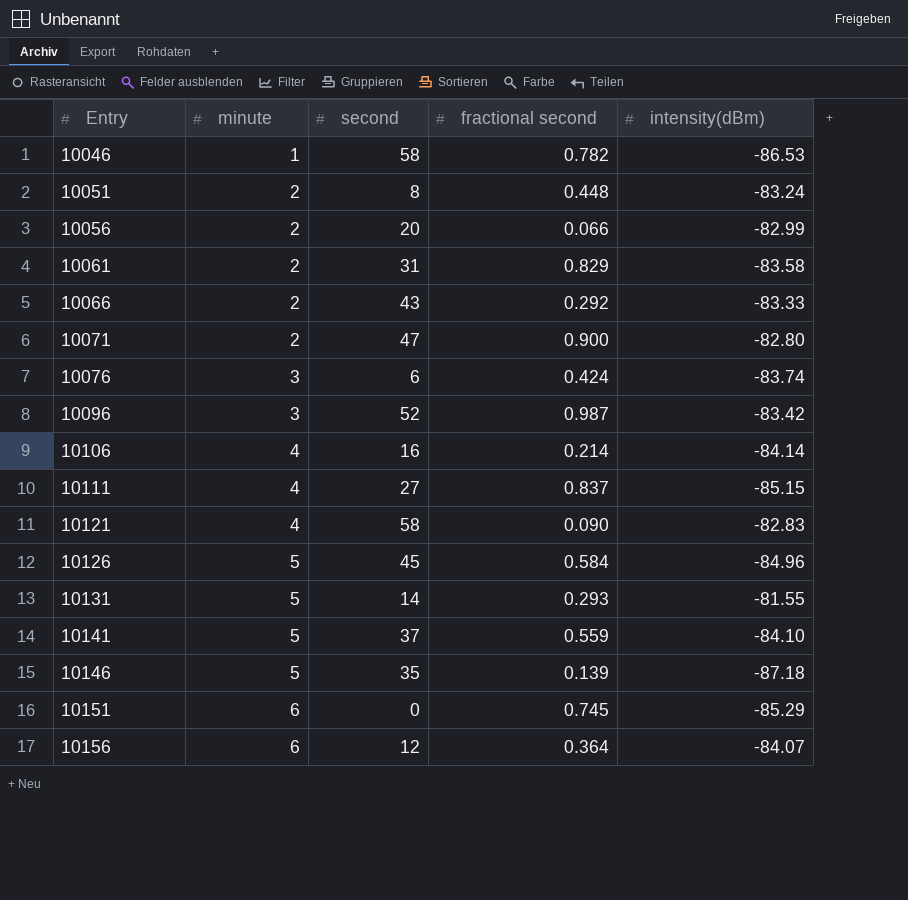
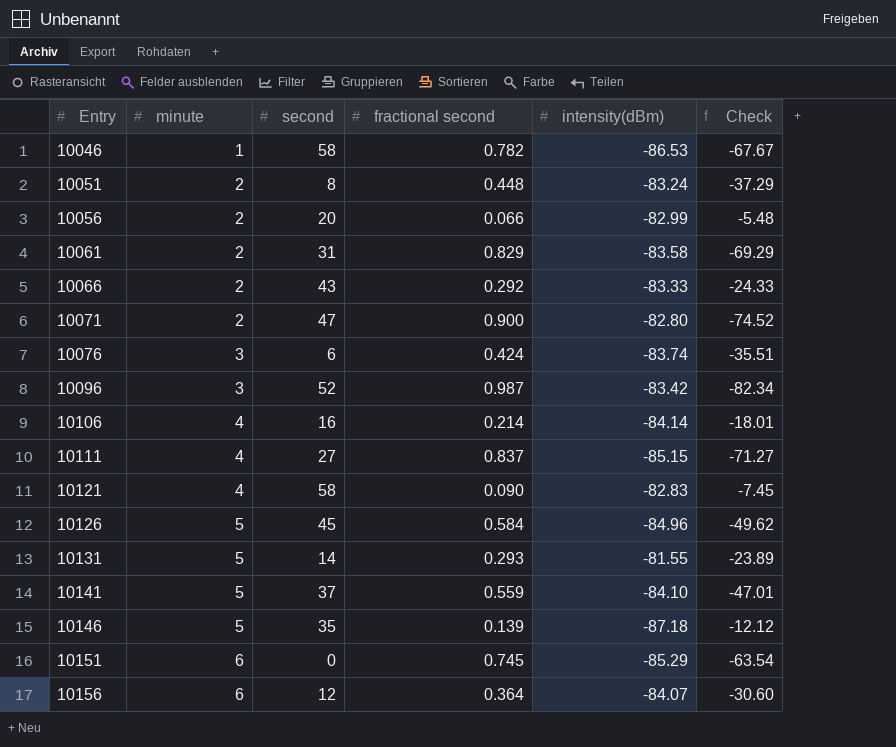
column Check | formula: none -> [fractional second] * [intensity(dBm)]

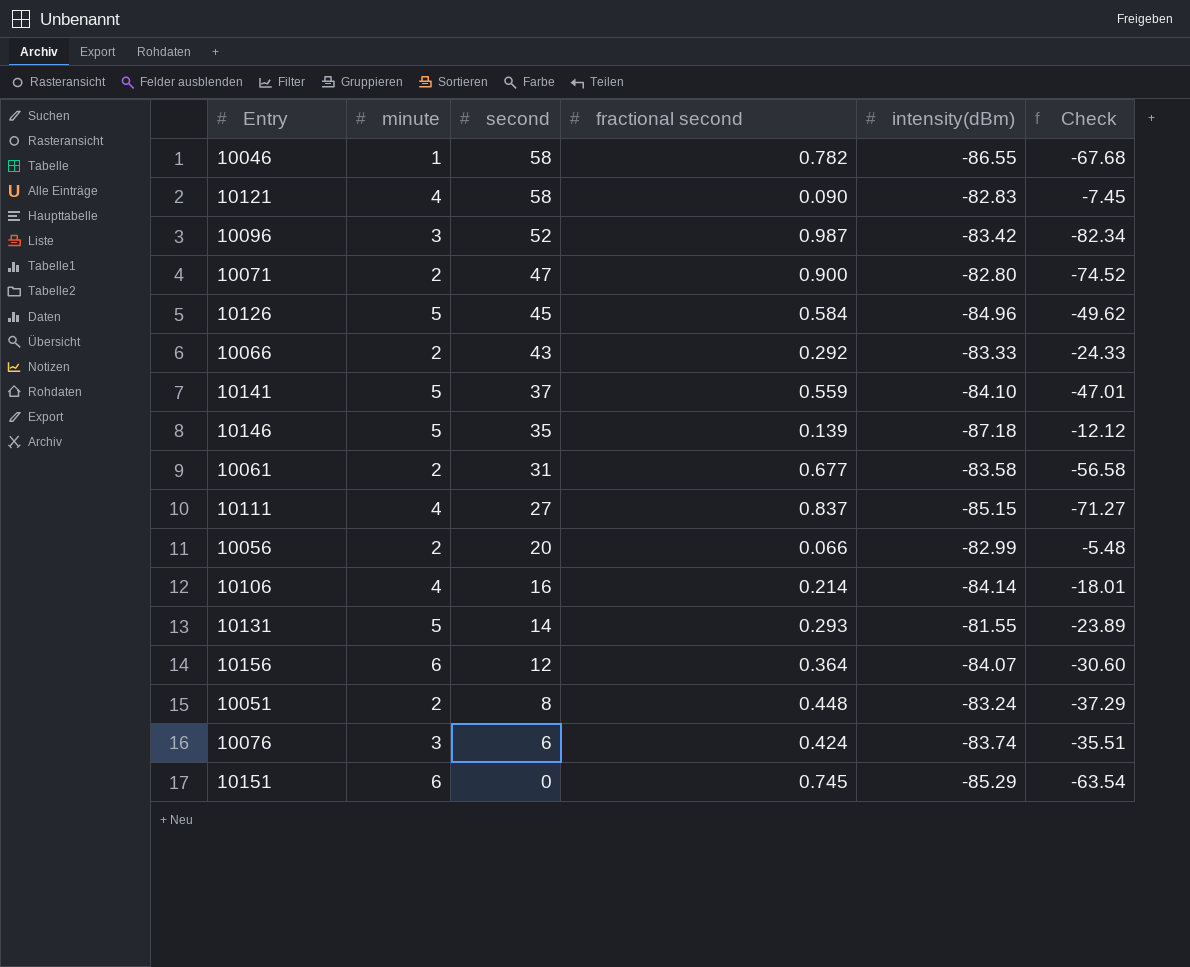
row order: Entry ascending -> second descending
10046 | intensity(dBm): -86.53 -> -86.55
10046 | Check: -67.67 -> -67.68
10061 | fractional second: 0.829 -> 0.677
10061 | Check: -69.29 -> -56.58

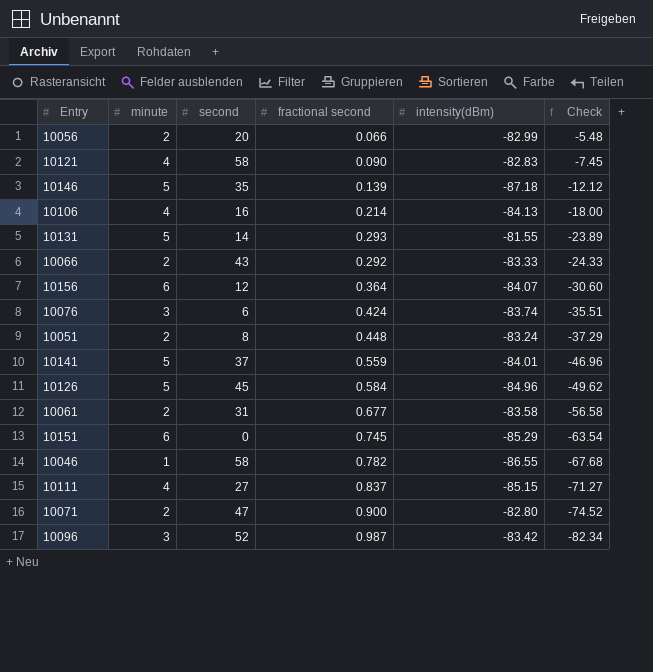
row order: second descending -> Check descending
10106 | intensity(dBm): -84.14 -> -84.13
10106 | Check: -18.01 -> -18.00
10141 | intensity(dBm): -84.10 -> -84.01
10141 | Check: -47.01 -> -46.96

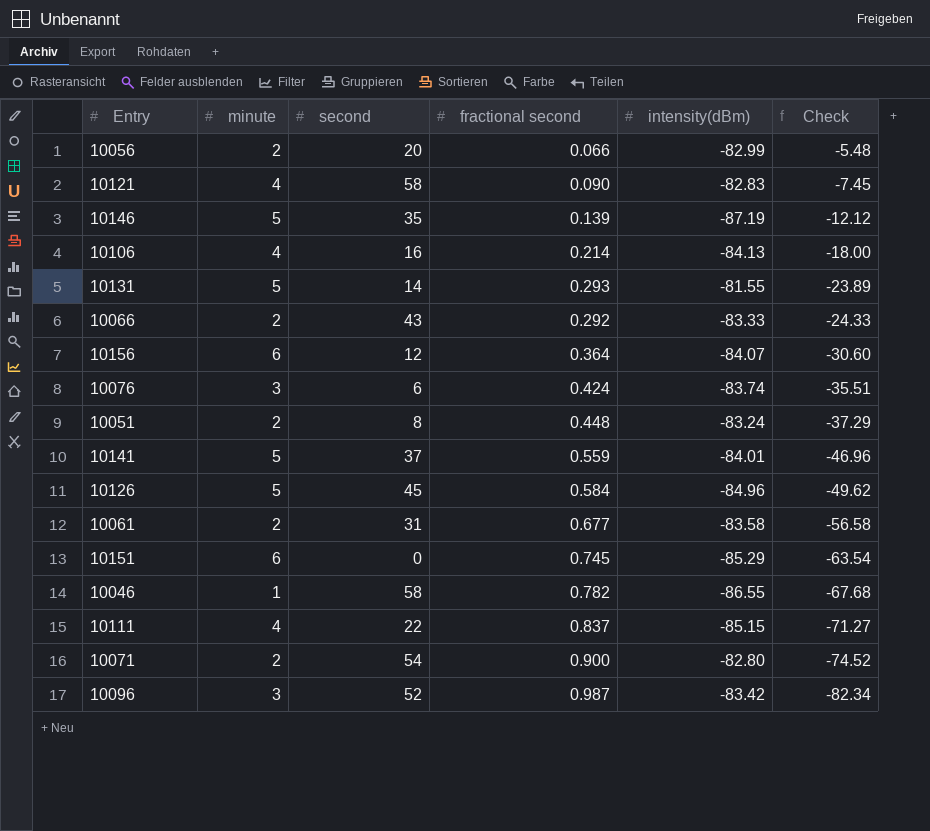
10146 | intensity(dBm): -87.18 -> -87.19
10111 | second: 27 -> 22
10071 | second: 47 -> 54

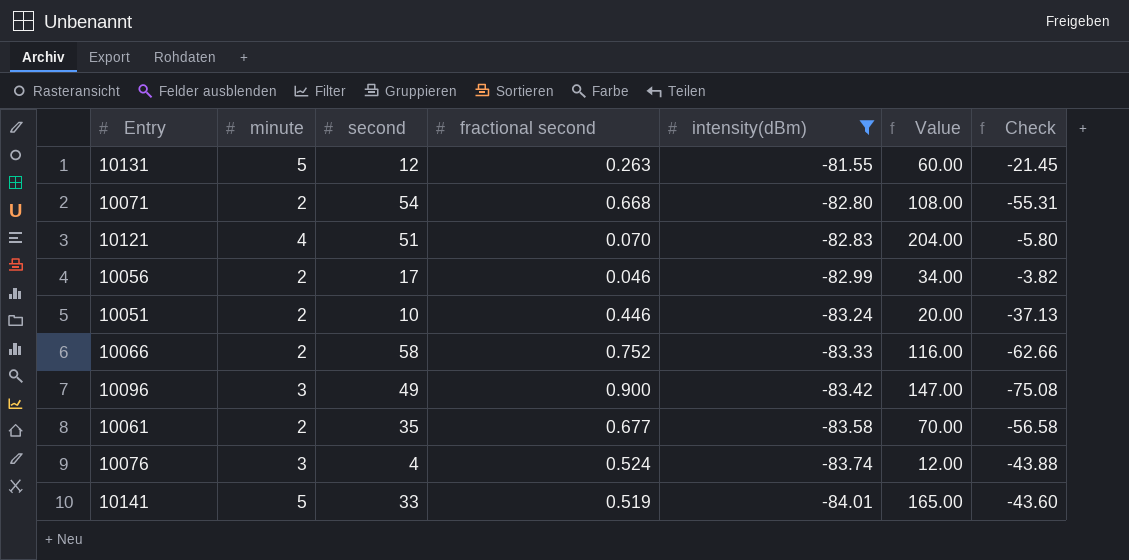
filter: none -> intensity(dBm) >= -84.01
row order: Check descending -> intensity(dBm) descending
column Value | formula: none -> [minute] * [second]
10131 | second: 14 -> 12
10131 | fractional second: 0.293 -> 0.263
10131 | Check: -23.89 -> -21.45
10071 | fractional second: 0.900 -> 0.668
10071 | Check: -74.52 -> -55.31
10121 | second: 58 -> 51
10121 | fractional second: 0.090 -> 0.070
10121 | Check: -7.45 -> -5.80
10056 | second: 20 -> 17
10056 | fractional second: 0.066 -> 0.046
10056 | Check: -5.48 -> -3.82
10051 | second: 8 -> 10
10051 | fractional second: 0.448 -> 0.446
10051 | Check: -37.29 -> -37.13
10066 | second: 43 -> 58
10066 | fractional second: 0.292 -> 0.752
10066 | Check: -24.33 -> -62.66
10096 | second: 52 -> 49
10096 | fractional second: 0.987 -> 0.900
10096 | Check: -82.34 -> -75.08
10061 | second: 31 -> 35
10076 | second: 6 -> 4
10076 | fractional second: 0.424 -> 0.524
10076 | Check: -35.51 -> -43.88
10141 | second: 37 -> 33
10141 | fractional second: 0.559 -> 0.519
10141 | Check: -46.96 -> -43.60

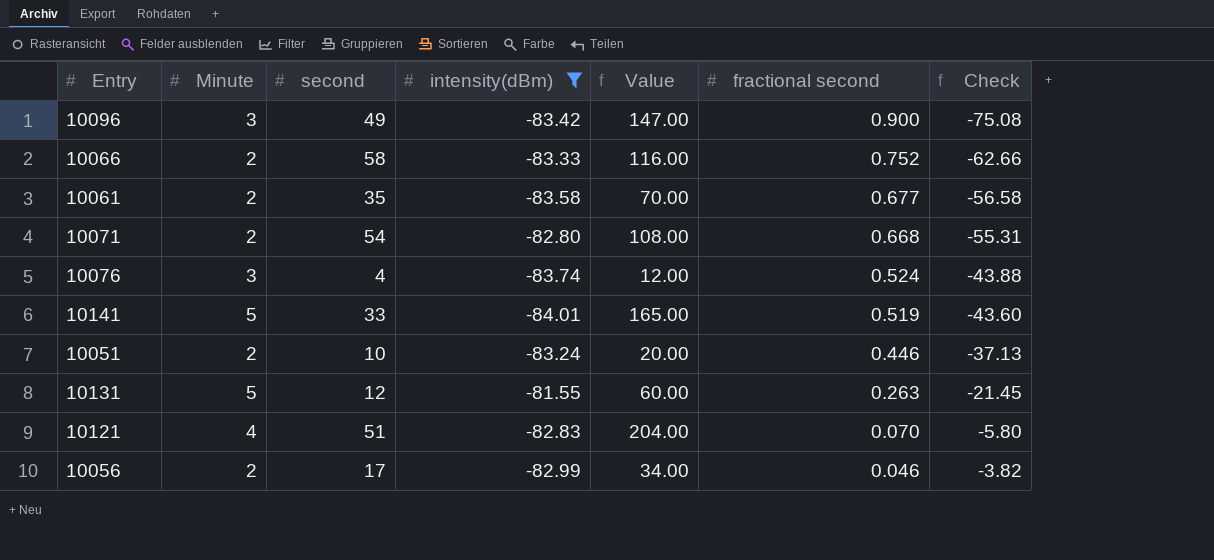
row order: intensity(dBm) descending -> fractional second descending
column name: minute -> Minute
column fractional second | position: 4 -> 6

